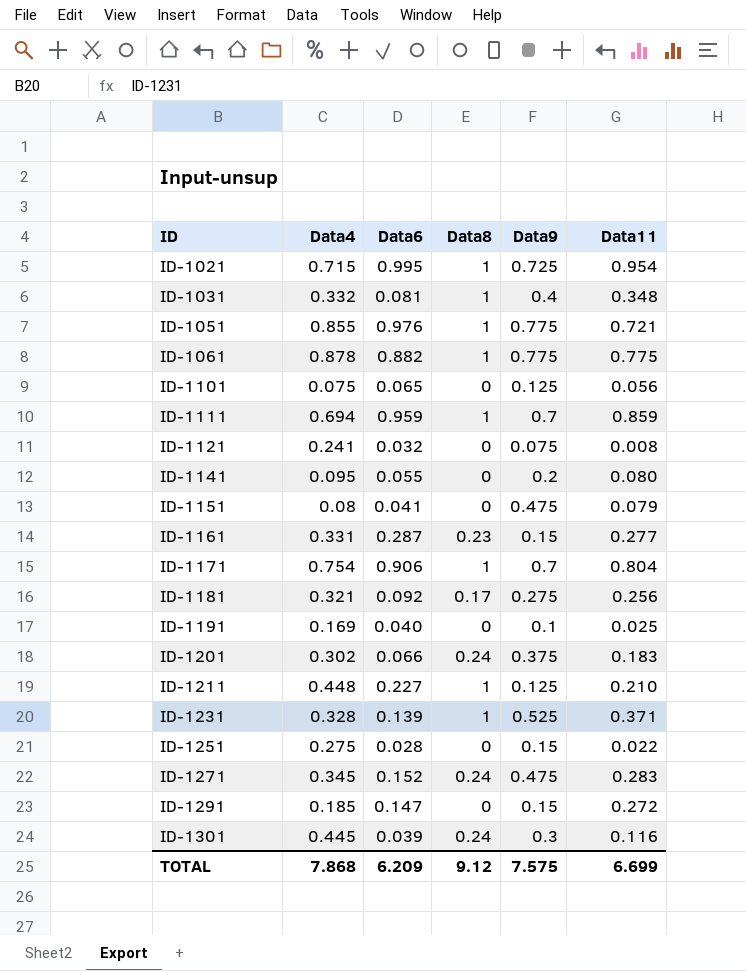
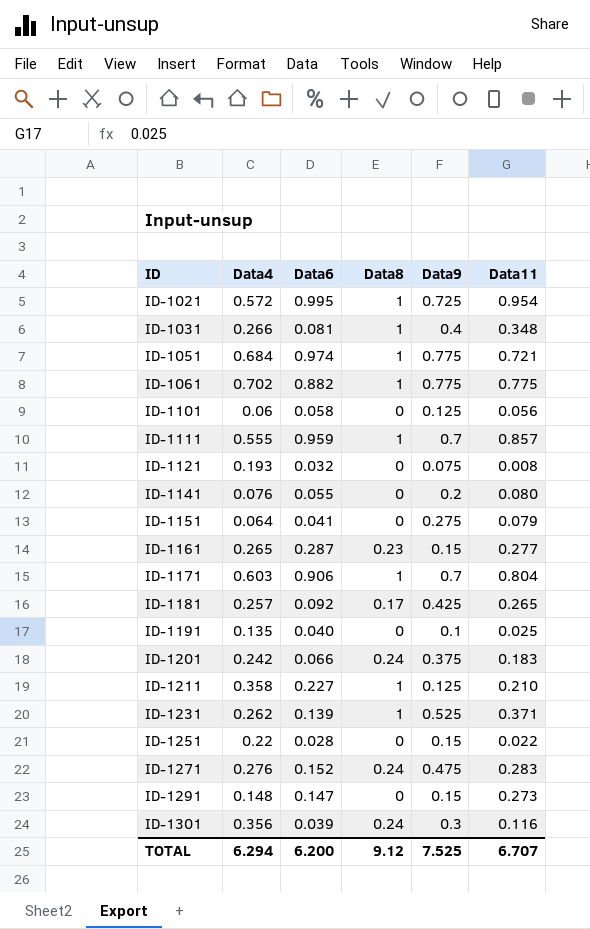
ID-1021 | Data4: 0.715 -> 0.572
ID-1031 | Data4: 0.332 -> 0.266
ID-1051 | Data4: 0.855 -> 0.684
ID-1051 | Data6: 0.976 -> 0.974
ID-1061 | Data4: 0.878 -> 0.702
ID-1101 | Data4: 0.075 -> 0.06
ID-1101 | Data6: 0.065 -> 0.058
ID-1111 | Data4: 0.694 -> 0.555
ID-1111 | Data11: 0.859 -> 0.857
ID-1121 | Data4: 0.241 -> 0.193
ID-1141 | Data4: 0.095 -> 0.076
ID-1151 | Data4: 0.08 -> 0.064
ID-1151 | Data9: 0.475 -> 0.275
ID-1161 | Data4: 0.331 -> 0.265
ID-1171 | Data4: 0.754 -> 0.603
ID-1181 | Data4: 0.321 -> 0.257
ID-1181 | Data9: 0.275 -> 0.425
ID-1181 | Data11: 0.256 -> 0.265
ID-1191 | Data4: 0.169 -> 0.135
ID-1201 | Data4: 0.302 -> 0.242
ID-1211 | Data4: 0.448 -> 0.358
ID-1231 | Data4: 0.328 -> 0.262
ID-1251 | Data4: 0.275 -> 0.22
ID-1271 | Data4: 0.345 -> 0.276
ID-1291 | Data4: 0.185 -> 0.148
ID-1291 | Data11: 0.272 -> 0.273
ID-1301 | Data4: 0.445 -> 0.356
TOTAL | Data4: 7.868 -> 6.294
TOTAL | Data6: 6.209 -> 6.200
TOTAL | Data9: 7.575 -> 7.525
TOTAL | Data11: 6.699 -> 6.707

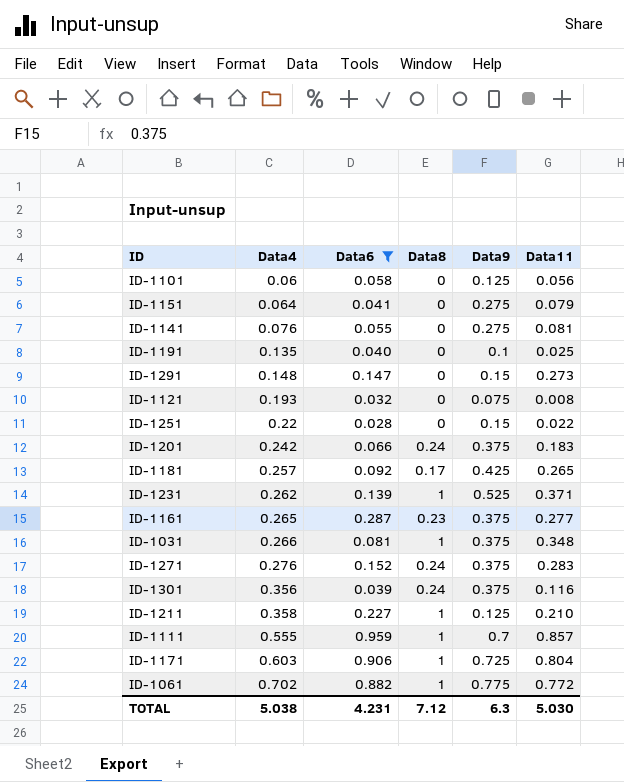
filter: none -> Data6 <= 0.959
row order: ID ascending -> Data4 ascending
ID-1141 | Data9: 0.2 -> 0.275
ID-1141 | Data11: 0.080 -> 0.081
ID-1161 | Data9: 0.15 -> 0.375
ID-1031 | Data9: 0.4 -> 0.375
ID-1271 | Data9: 0.475 -> 0.375
ID-1301 | Data9: 0.3 -> 0.375
ID-1171 | Data9: 0.7 -> 0.725
ID-1061 | Data11: 0.775 -> 0.772
TOTAL | Data4: 6.294 -> 5.038
TOTAL | Data6: 6.200 -> 4.231
TOTAL | Data8: 9.12 -> 7.12
TOTAL | Data9: 7.525 -> 6.3
TOTAL | Data11: 6.707 -> 5.030

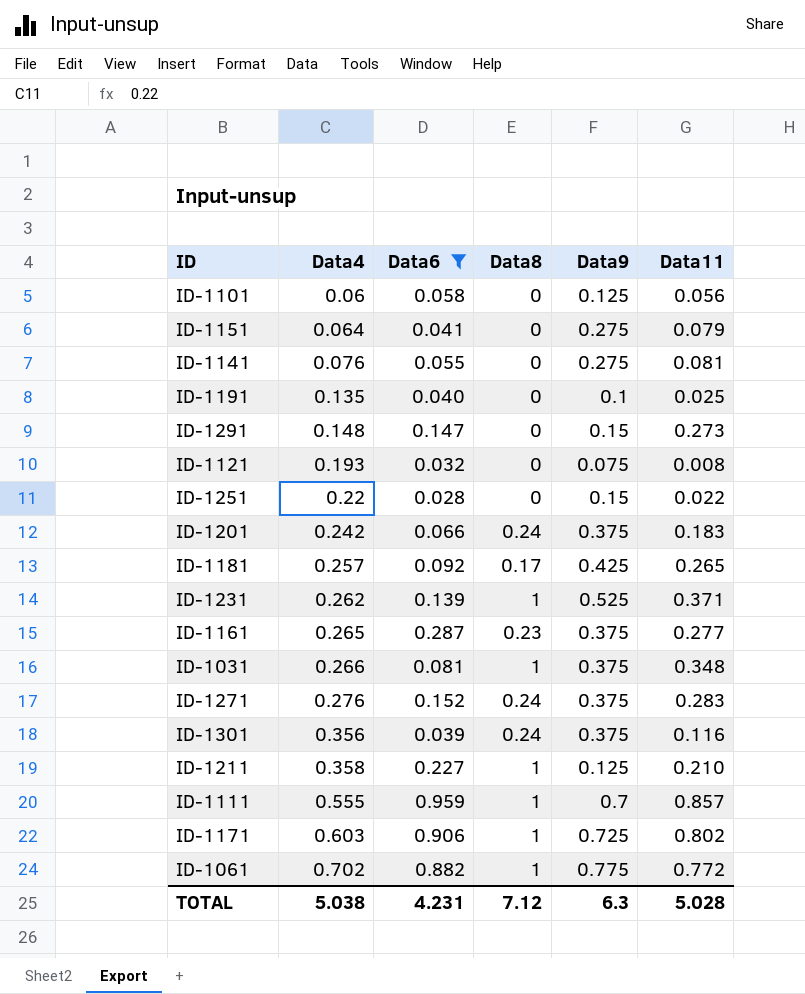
ID-1171 | Data11: 0.804 -> 0.802
TOTAL | Data11: 5.030 -> 5.028

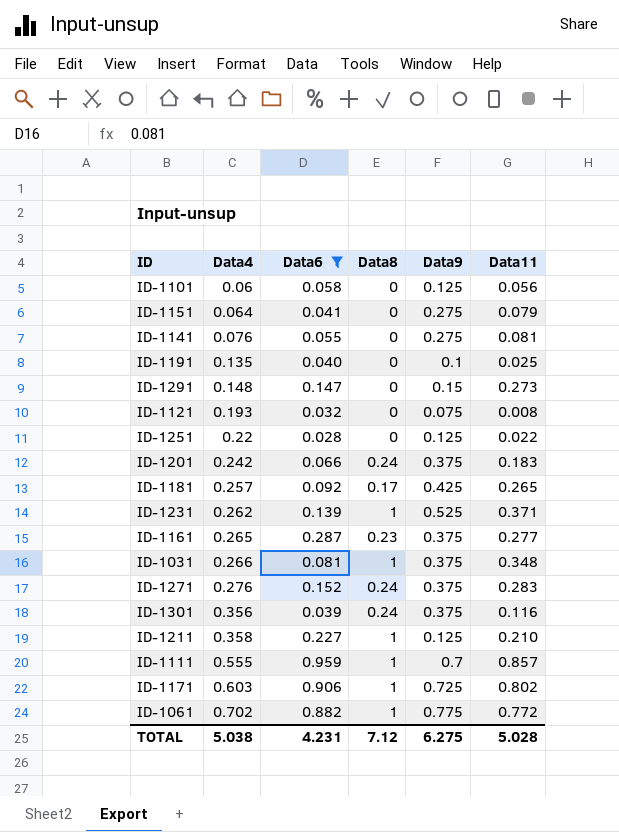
ID-1251 | Data9: 0.15 -> 0.125
TOTAL | Data9: 6.3 -> 6.275

